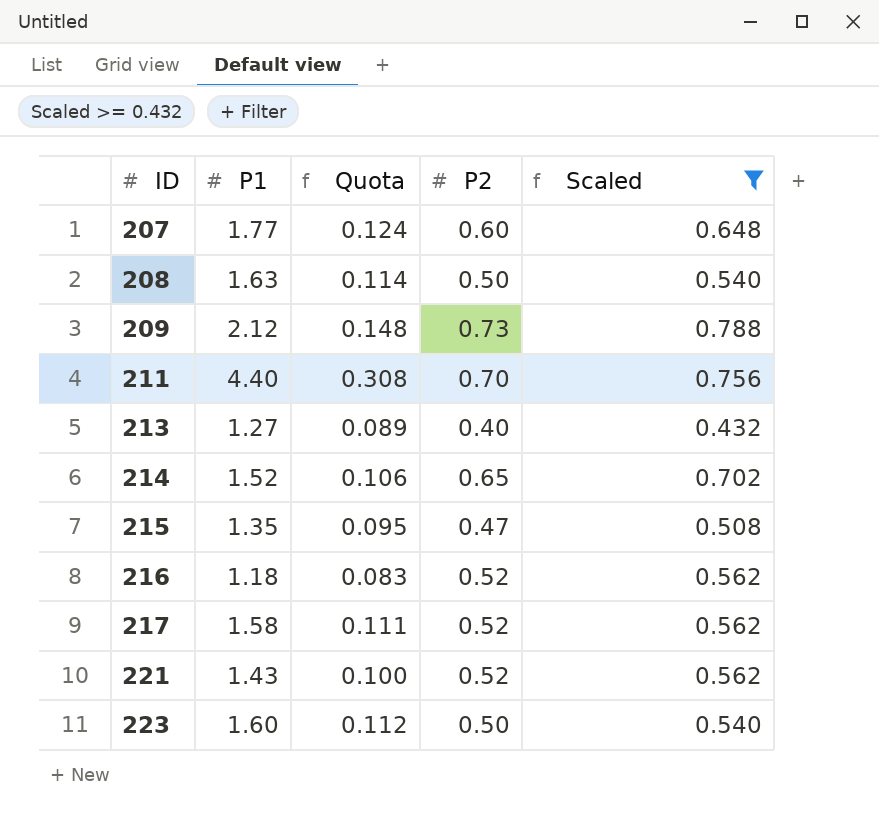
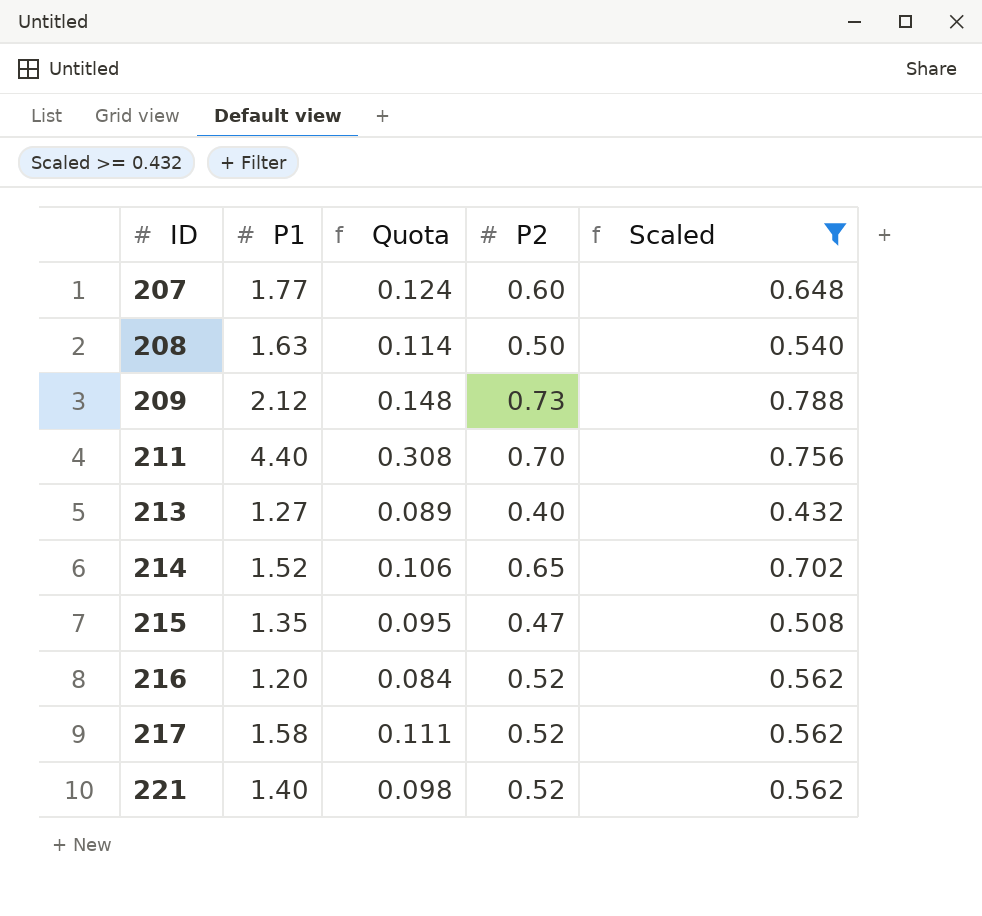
row 223: 1.60 | 0.112 | 0.50 | 0.540 -> none
216 | P1: 1.18 -> 1.20
216 | Quota: 0.083 -> 0.084
221 | P1: 1.43 -> 1.40
221 | Quota: 0.100 -> 0.098

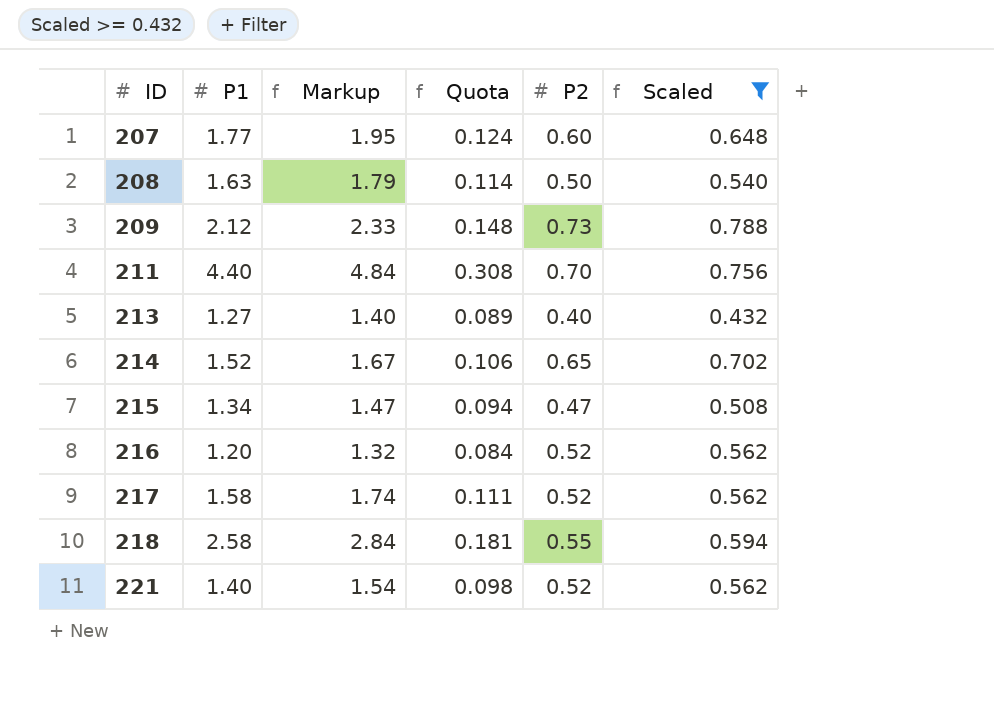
column Markup | formula: none -> [P1] * 1.1
215 | P1: 1.35 -> 1.34
215 | Quota: 0.095 -> 0.094
row 218: none -> 2.58 | 2.84 | 0.181 | 0.55 | 0.594

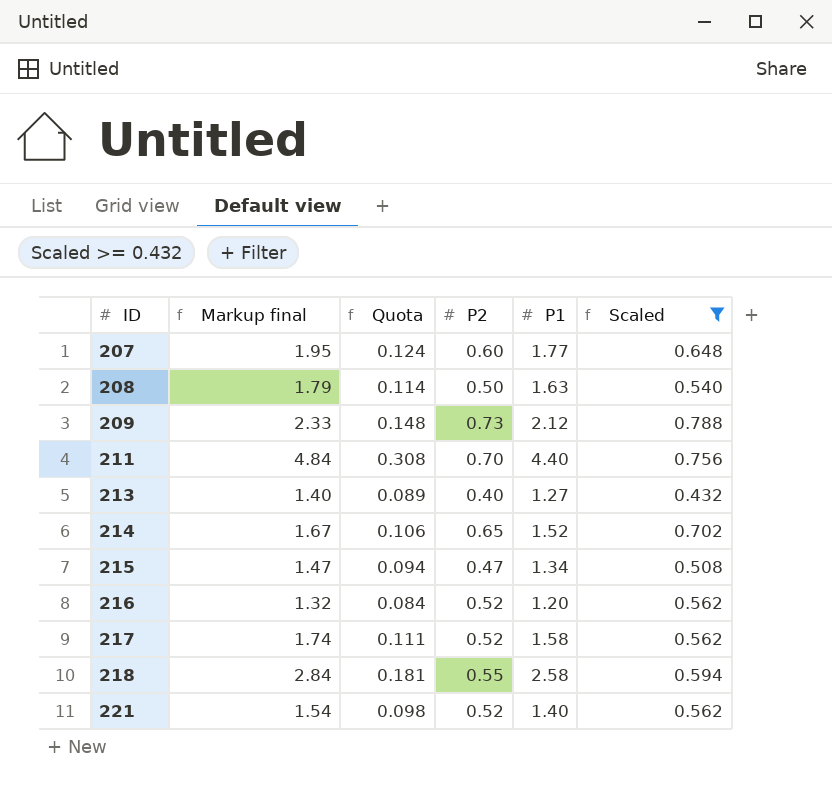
column name: Markup -> Markup final
column P1 | position: 2 -> 5

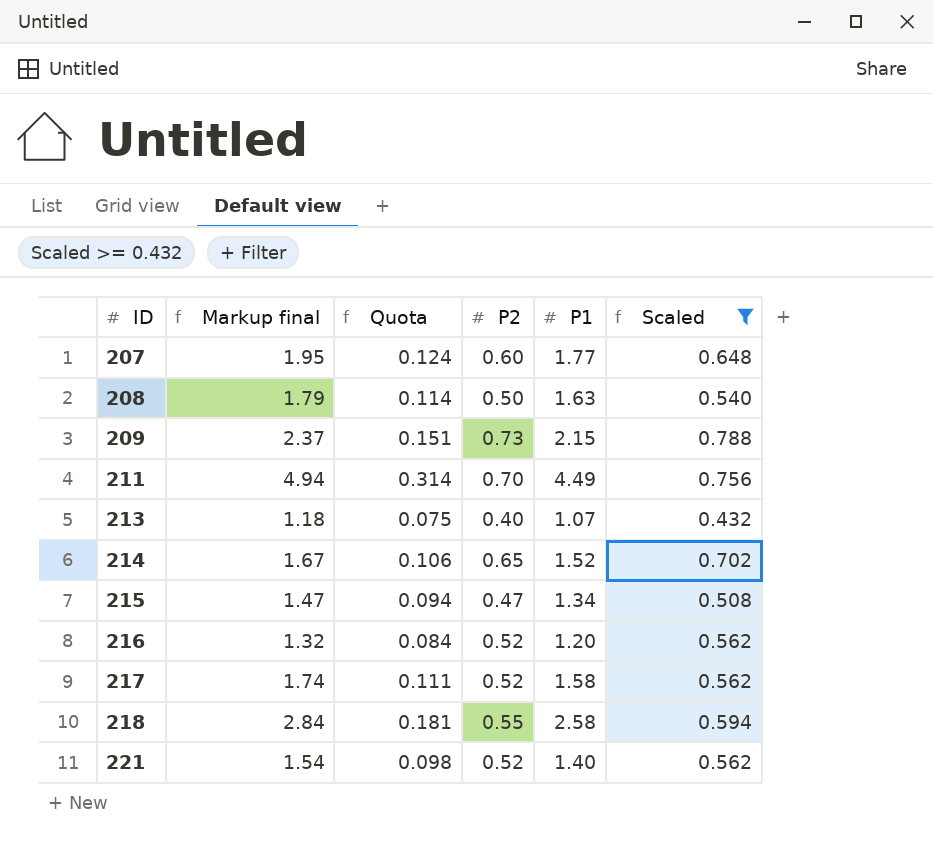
209 | Markup final: 2.33 -> 2.37
209 | Quota: 0.148 -> 0.151
209 | P1: 2.12 -> 2.15
211 | Markup final: 4.84 -> 4.94
211 | Quota: 0.308 -> 0.314
211 | P1: 4.40 -> 4.49
213 | Markup final: 1.40 -> 1.18
213 | Quota: 0.089 -> 0.075
213 | P1: 1.27 -> 1.07

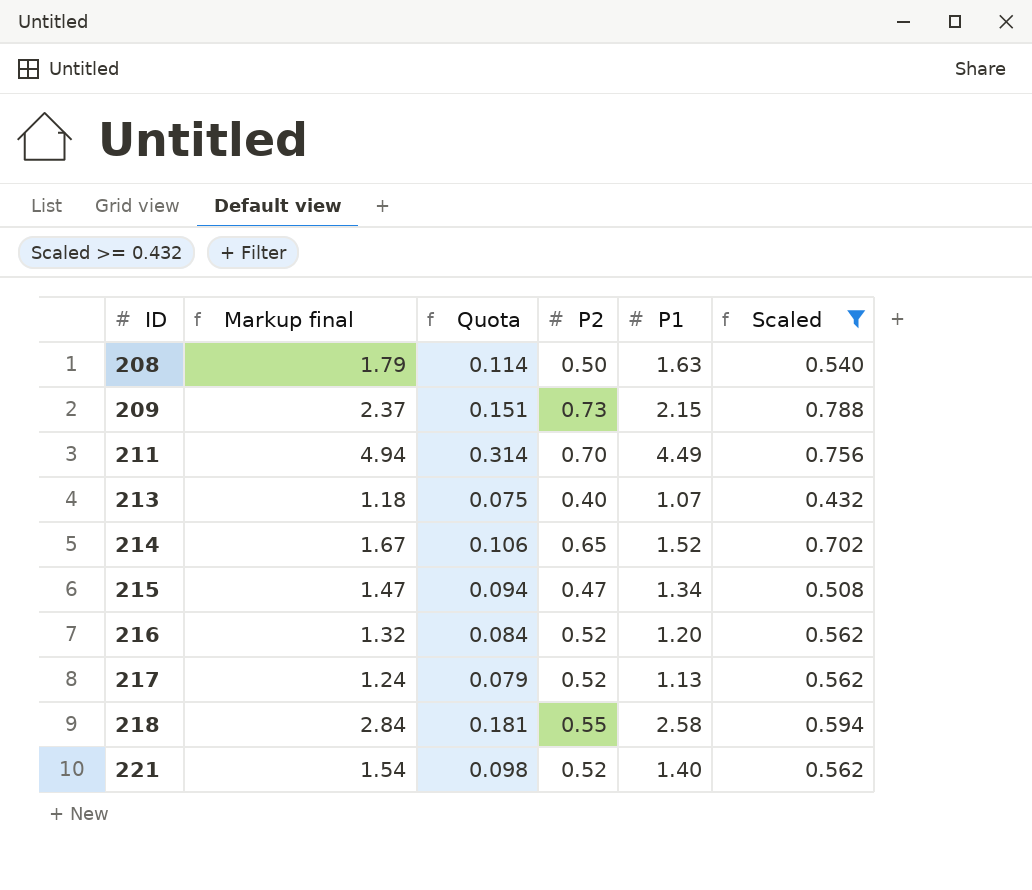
row 207: 1.95 | 0.124 | 0.60 | 1.77 | 0.648 -> none
217 | Markup final: 1.74 -> 1.24
217 | Quota: 0.111 -> 0.079
217 | P1: 1.58 -> 1.13

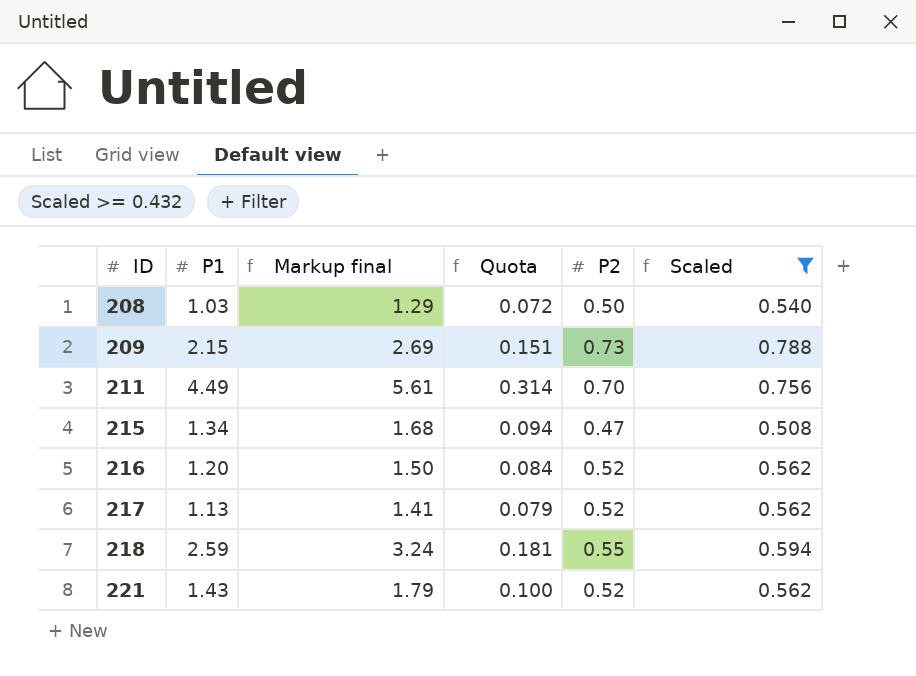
column P1 | position: 5 -> 2
column Markup final | formula: [P1] * 1.1 -> [P1] * 1.25
row 213: 1.18 | 0.075 | 0.40 | 1.07 | 0.432 -> none
row 214: 1.67 | 0.106 | 0.65 | 1.52 | 0.702 -> none
208 | P1: 1.63 -> 1.03
208 | Quota: 0.114 -> 0.072
218 | P1: 2.58 -> 2.59
221 | P1: 1.40 -> 1.43
221 | Quota: 0.098 -> 0.100

